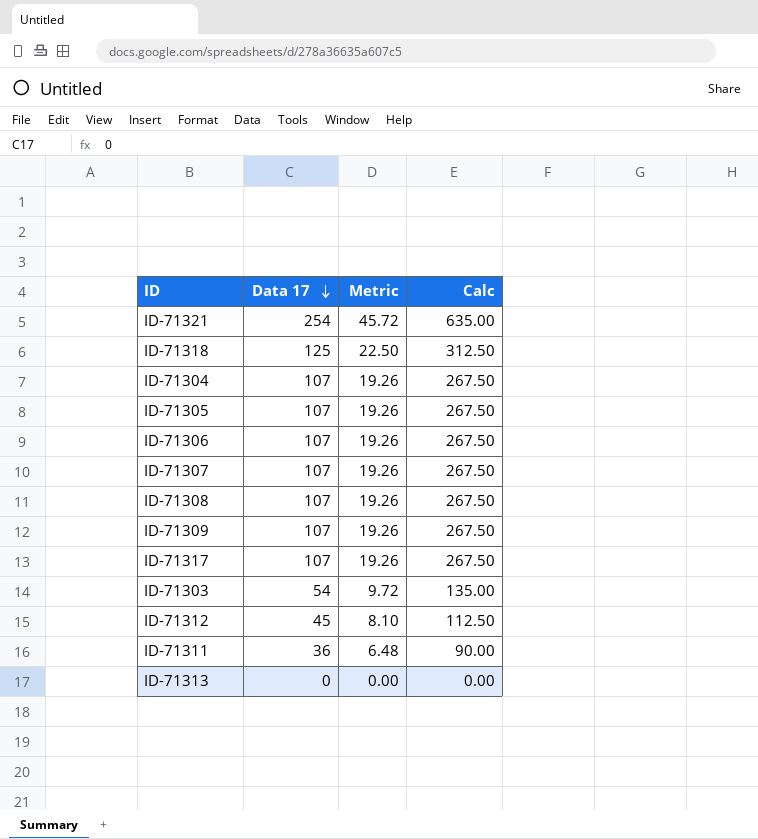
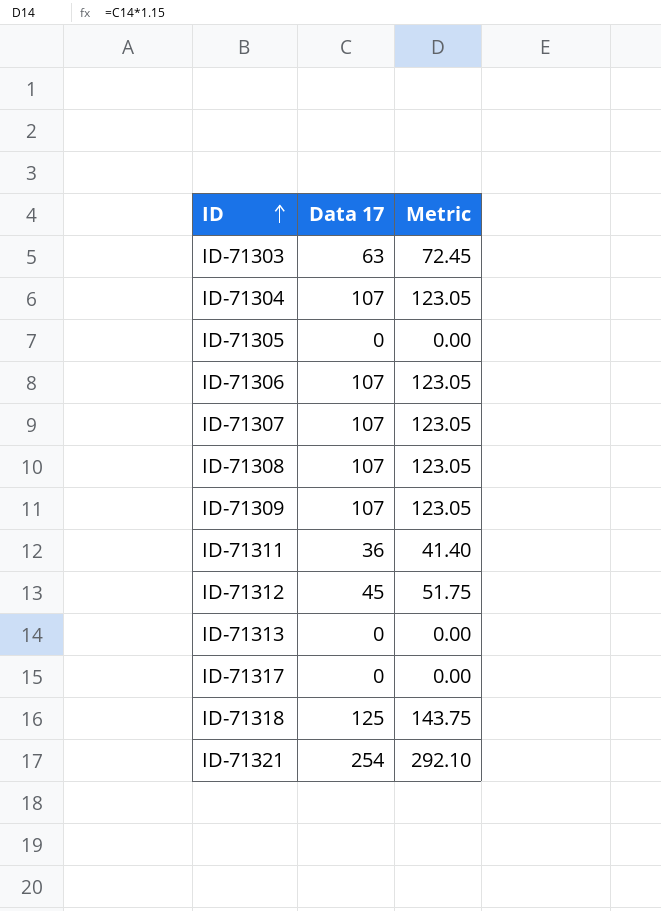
row order: Data 17 descending -> ID ascending
column Calc | formula: [Data 17] * 2.5 -> none
column Metric | formula: [Data 17] * 0.18 -> [Data 17] * 1.15
ID-71303 | Data 17: 54 -> 63
ID-71305 | Data 17: 107 -> 0
ID-71317 | Data 17: 107 -> 0

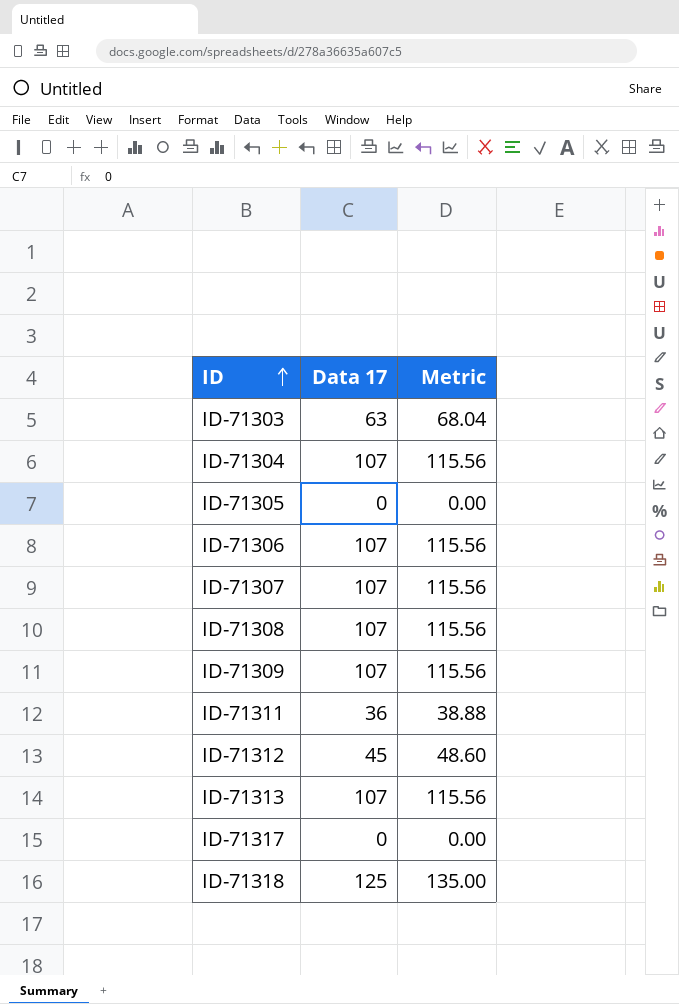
column Metric | formula: [Data 17] * 1.15 -> [Data 17] * 1.08
row ID-71321: 254 | 292.10 -> none
ID-71313 | Data 17: 0 -> 107

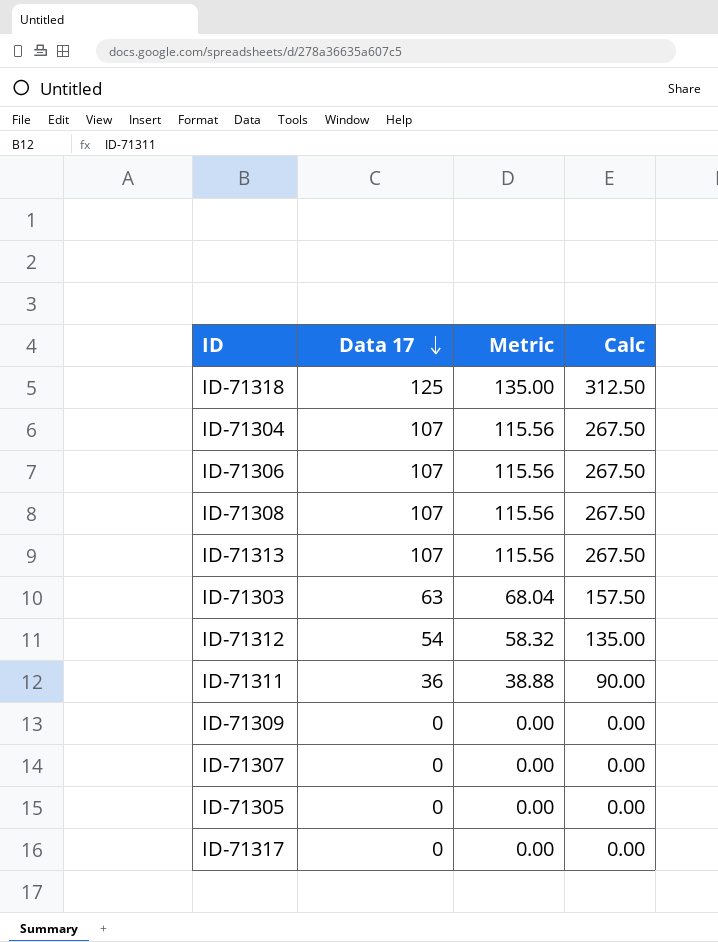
row order: ID ascending -> Data 17 descending
column Calc | formula: none -> [Data 17] * 2.5
ID-71312 | Data 17: 45 -> 54
ID-71312 | Metric: 48.60 -> 58.32
ID-71309 | Data 17: 107 -> 0
ID-71309 | Metric: 115.56 -> 0.00
ID-71307 | Data 17: 107 -> 0
ID-71307 | Metric: 115.56 -> 0.00

